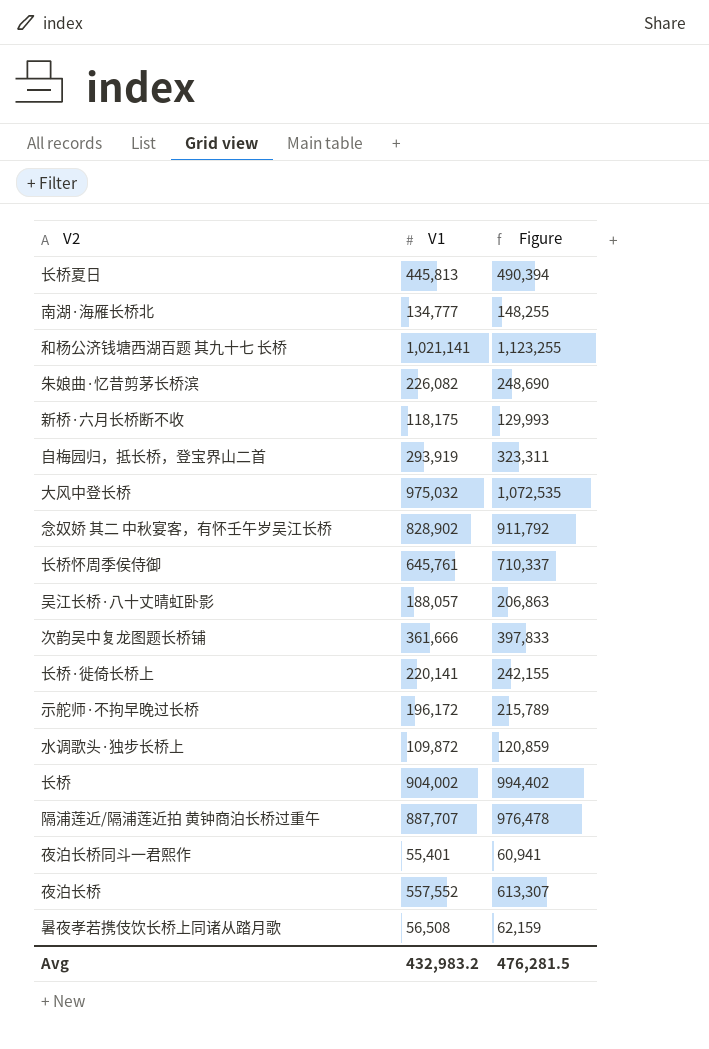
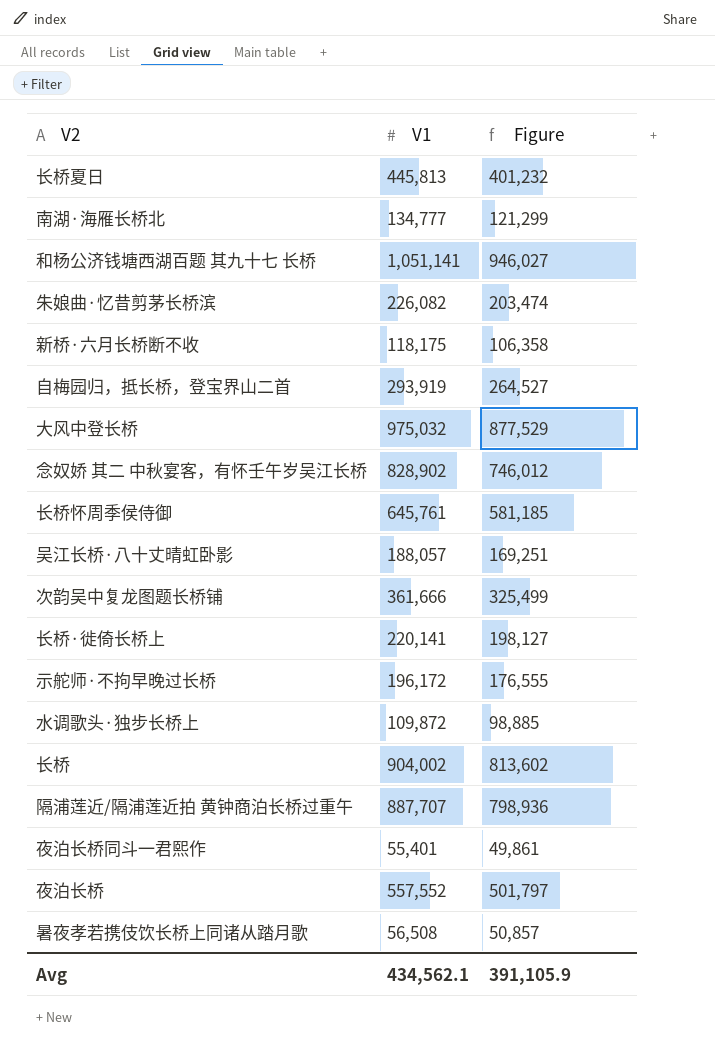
column Figure | formula: [V1] * 1.1 -> [V1] * 0.9
和杨公济钱塘西湖百题 其九十七 长桥 | V1: 1,021,141 -> 1,051,141
Avg | V1: 432,983.2 -> 434,562.1
Avg | Figure: 476,281.5 -> 391,105.9

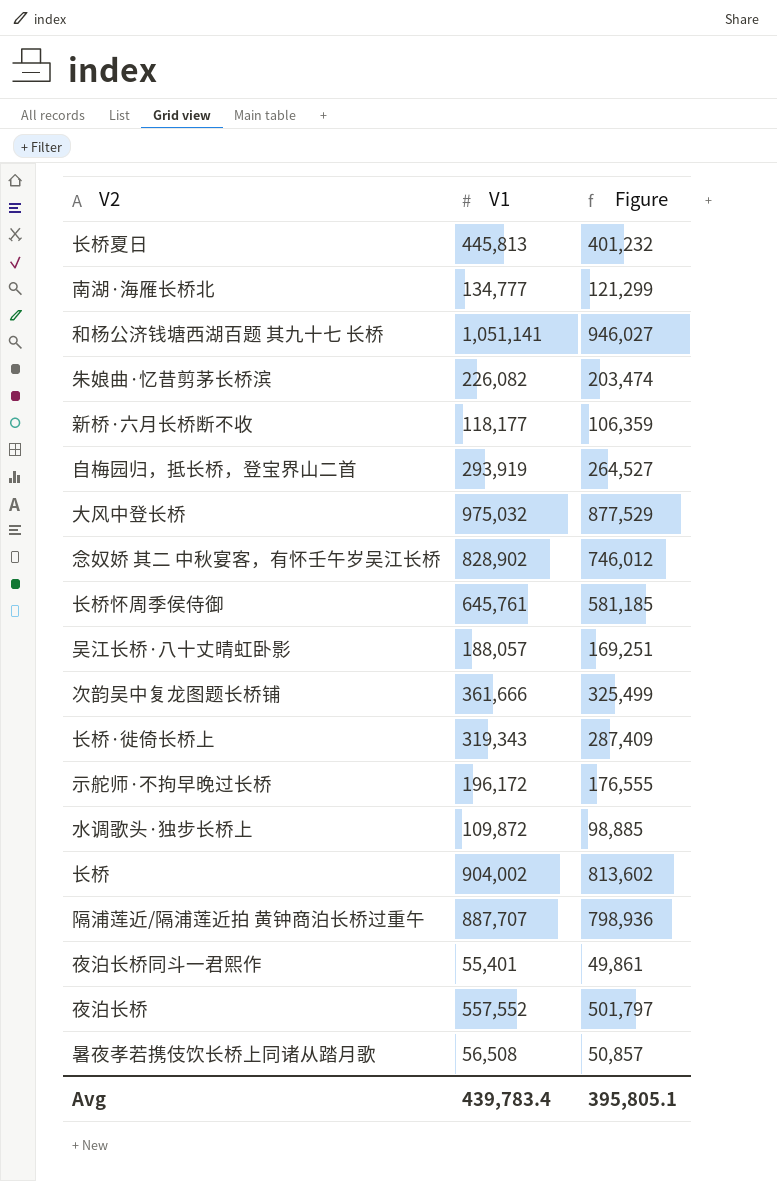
新桥·六月长桥断不收 | V1: 118,175 -> 118,177
新桥·六月长桥断不收 | Figure: 106,358 -> 106,359
长桥·徙倚长桥上 | V1: 220,141 -> 319,343
长桥·徙倚长桥上 | Figure: 198,127 -> 287,409
Avg | V1: 434,562.1 -> 439,783.4
Avg | Figure: 391,105.9 -> 395,805.1

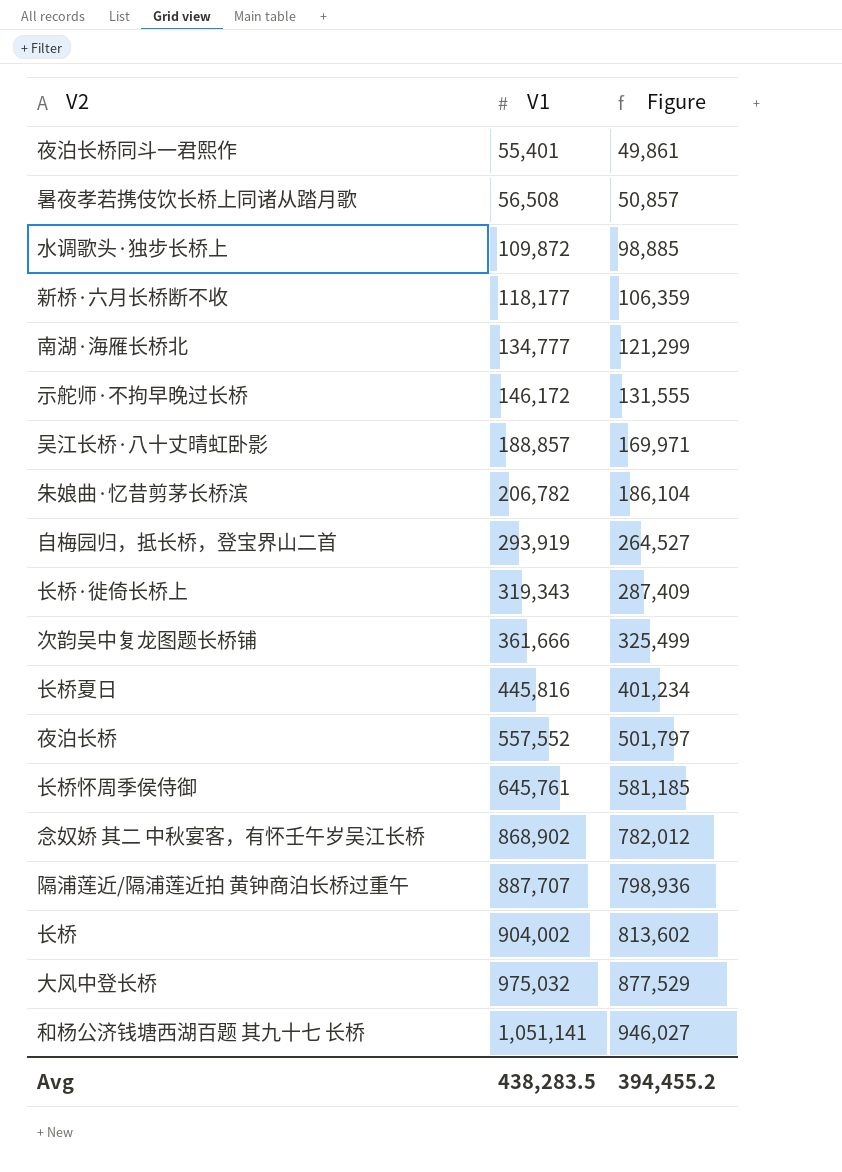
row order: none -> V1 ascending
示舵师·不拘早晚过长桥 | V1: 196,172 -> 146,172
示舵师·不拘早晚过长桥 | Figure: 176,555 -> 131,555
吴江长桥·八十丈晴虹卧影 | V1: 188,057 -> 188,857
吴江长桥·八十丈晴虹卧影 | Figure: 169,251 -> 169,971
朱娘曲·忆昔剪茅长桥滨 | V1: 226,082 -> 206,782
朱娘曲·忆昔剪茅长桥滨 | Figure: 203,474 -> 186,104
长桥夏日 | V1: 445,813 -> 445,816
长桥夏日 | Figure: 401,232 -> 401,234
念奴娇 其二 中秋宴客，有怀壬午岁吴江长桥 | V1: 828,902 -> 868,902
念奴娇 其二 中秋宴客，有怀壬午岁吴江长桥 | Figure: 746,012 -> 782,012
Avg | V1: 439,783.4 -> 438,283.5
Avg | Figure: 395,805.1 -> 394,455.2

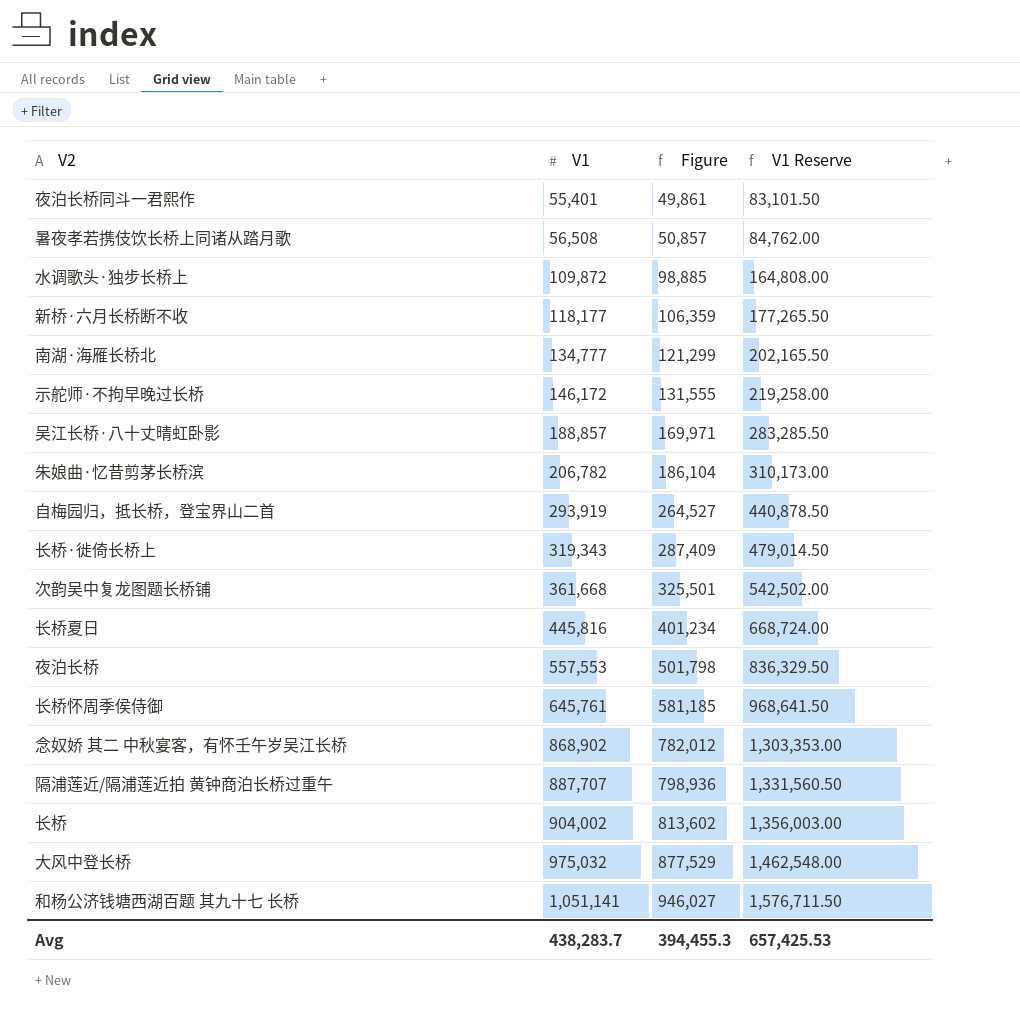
column V1 Reserve | formula: none -> [V1] * 1.5
次韵吴中复龙图题长桥铺 | V1: 361,666 -> 361,668
次韵吴中复龙图题长桥铺 | Figure: 325,499 -> 325,501
夜泊长桥 | V1: 557,552 -> 557,553
夜泊长桥 | Figure: 501,797 -> 501,798
Avg | V1: 438,283.5 -> 438,283.7
Avg | Figure: 394,455.2 -> 394,455.3

